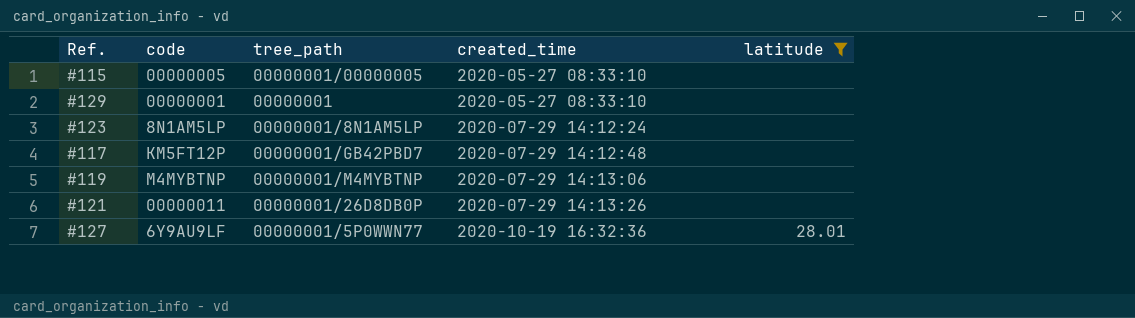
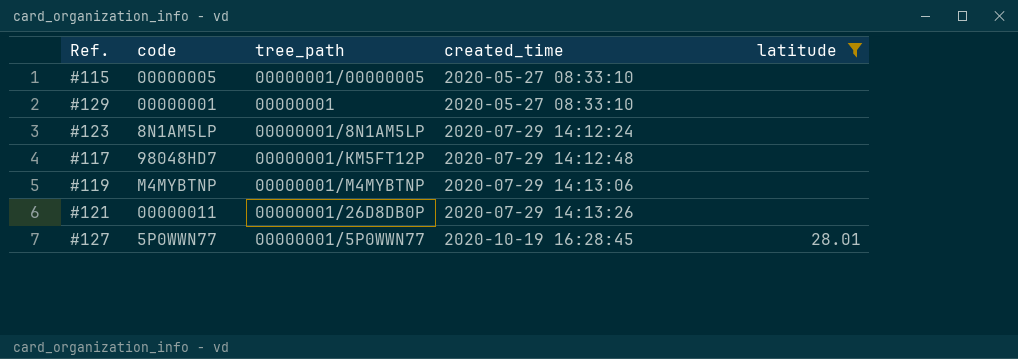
#117 | code: KM5FT12P -> 98048HD7
#117 | tree_path: 00000001/GB42PBD7 -> 00000001/KM5FT12P
#127 | code: 6Y9AU9LF -> 5P0WWN77
#127 | created_time: 2020-10-19 16:32:36 -> 2020-10-19 16:28:45

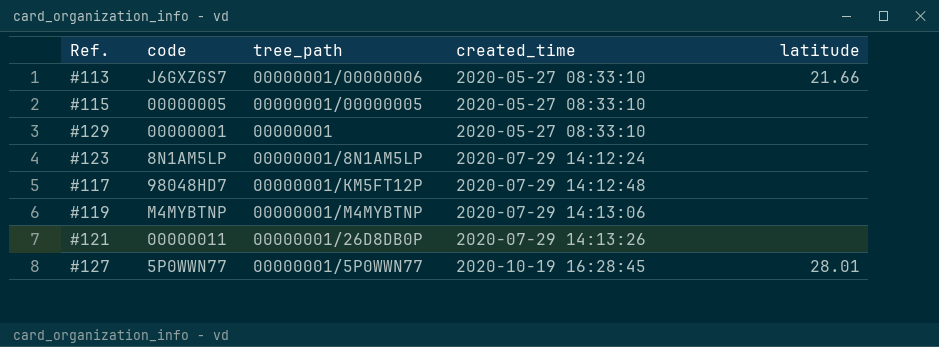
filter: latitude != 21.66 -> none

